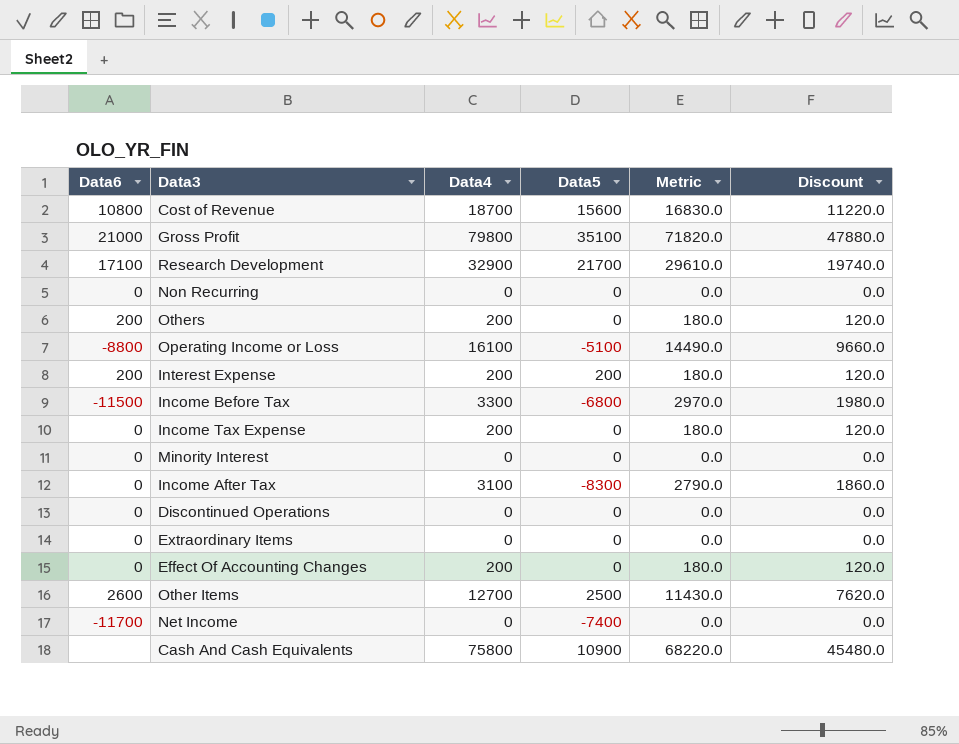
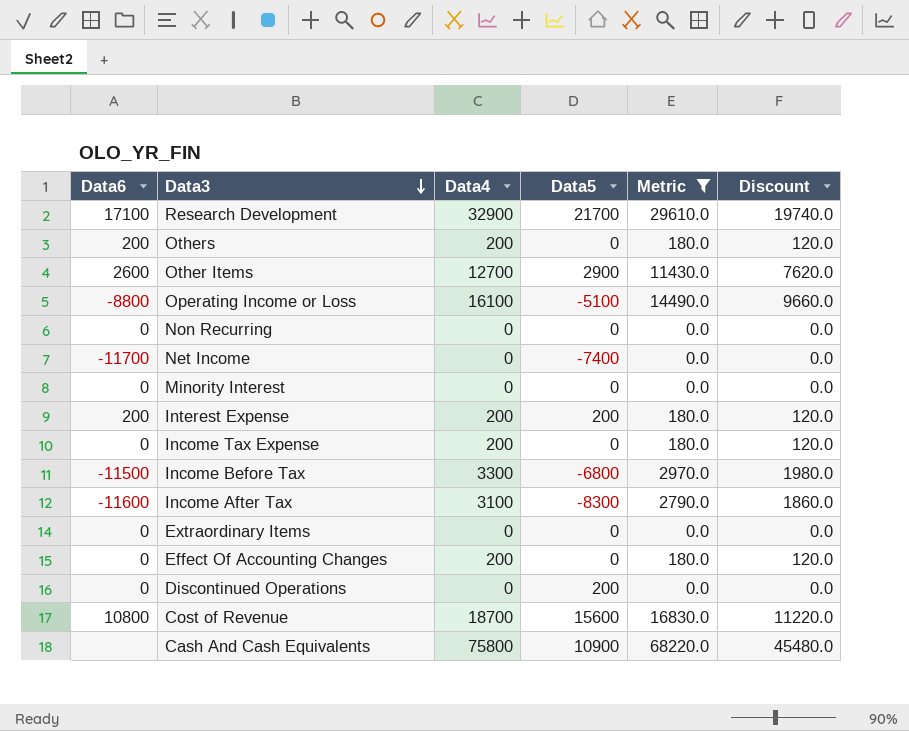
filter: none -> Metric != 71820.0
row order: none -> Data3 descending
Other Items | Data5: 2500 -> 2900
Income After Tax | Data6: 0 -> -11600
Discontinued Operations | Data5: 0 -> 200

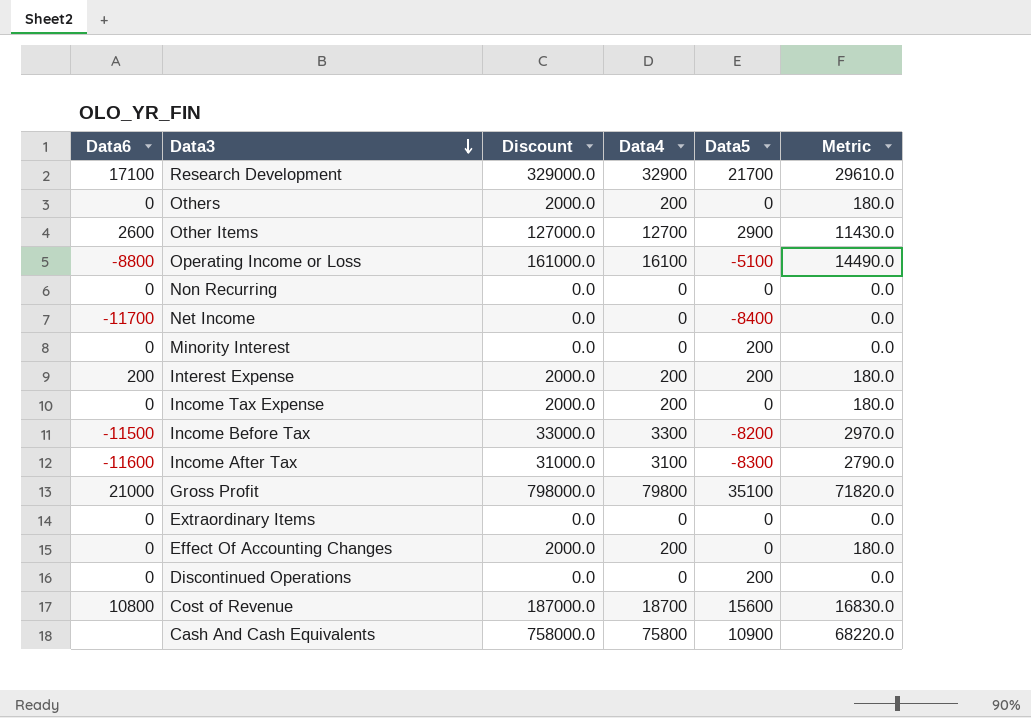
filter: Metric != 71820.0 -> none
column Discount | formula: [Data4] * 0.6 -> [Data4] * 10
column Discount | position: 6 -> 3
Others | Data6: 200 -> 0
Net Income | Data5: -7400 -> -8400
Minority Interest | Data5: 0 -> 200
Income Before Tax | Data5: -6800 -> -8200

